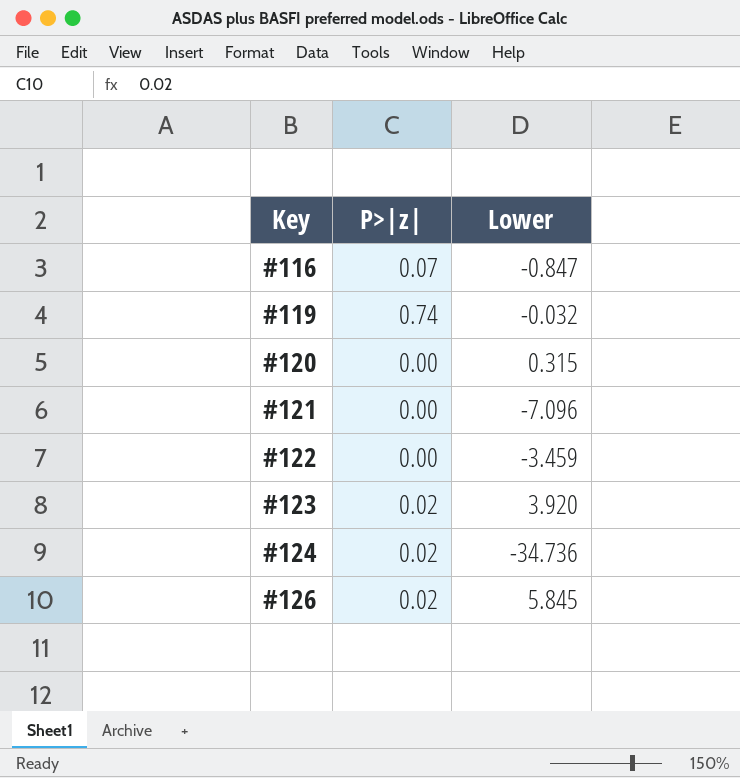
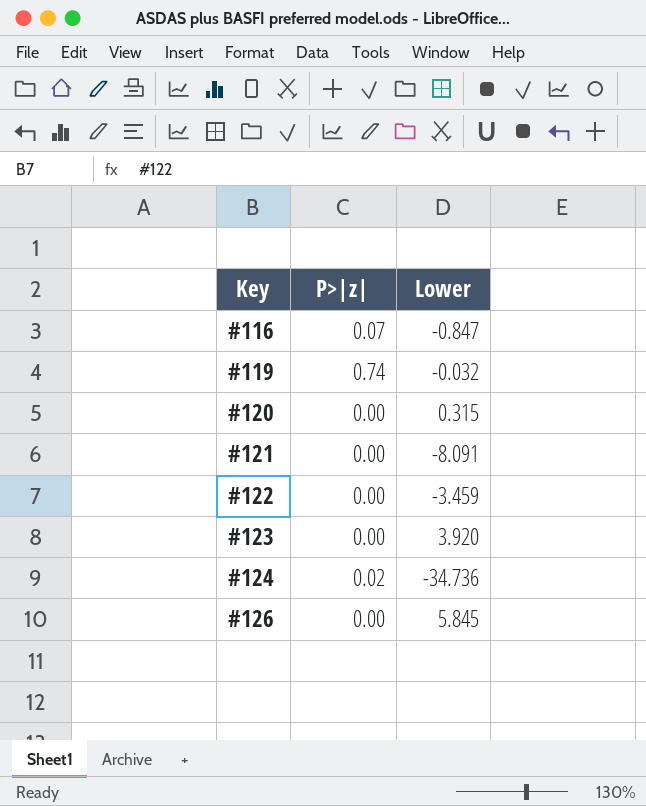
#121 | Lower: -7.096 -> -8.091
#123 | P>|z|: 0.02 -> 0.00
#126 | P>|z|: 0.02 -> 0.00

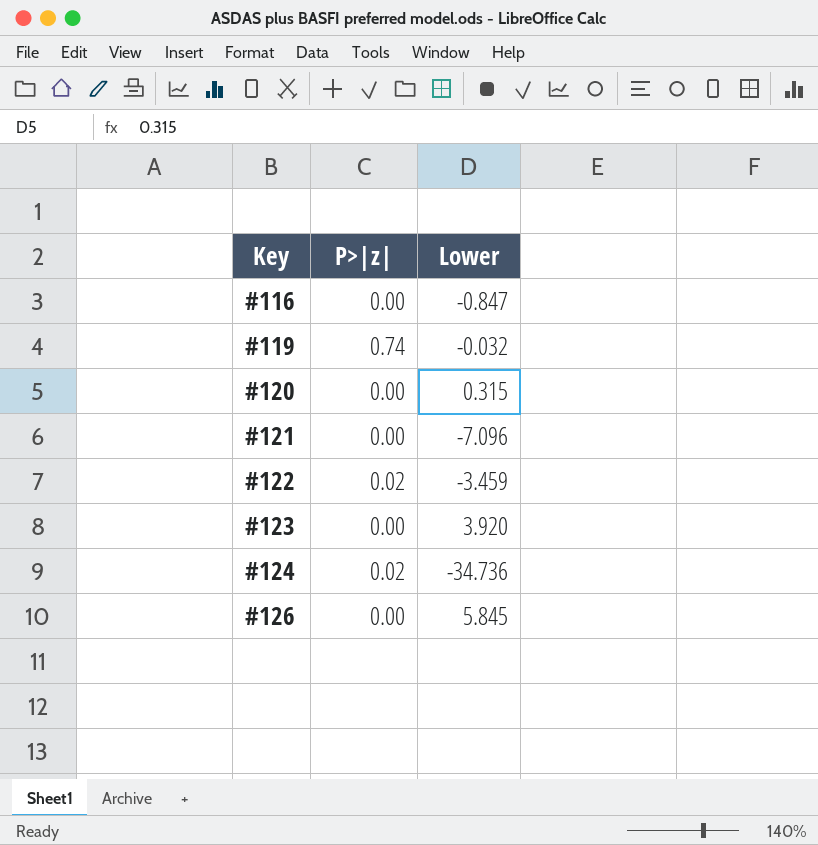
#116 | P>|z|: 0.07 -> 0.00
#121 | Lower: -8.091 -> -7.096
#122 | P>|z|: 0.00 -> 0.02

